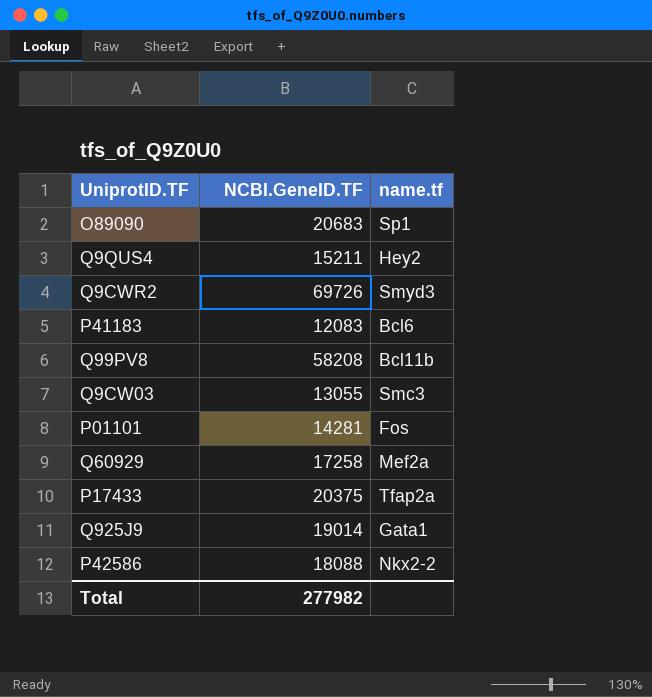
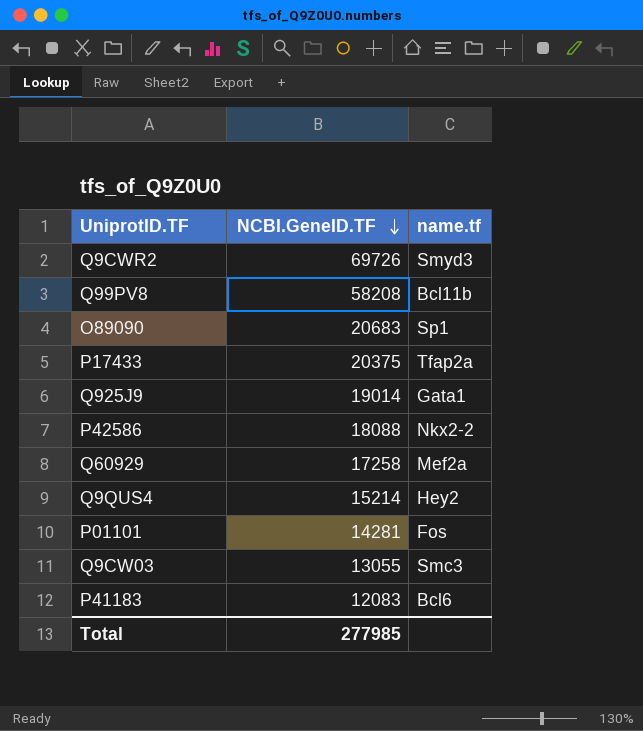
row order: none -> NCBI.GeneID.TF descending
Q9QUS4 | NCBI.GeneID.TF: 15211 -> 15214
Total | NCBI.GeneID.TF: 277982 -> 277985

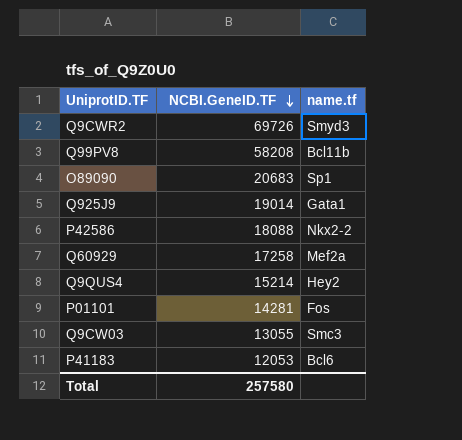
row P17433: 20375 | Tfap2a -> none
P41183 | NCBI.GeneID.TF: 12083 -> 12053
Total | NCBI.GeneID.TF: 277985 -> 257580

